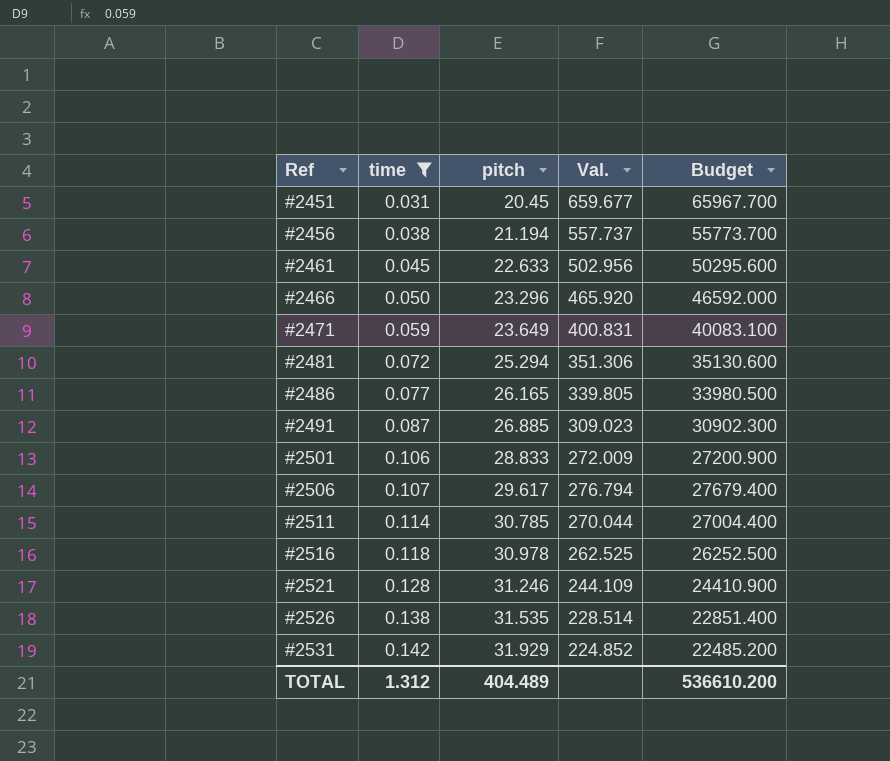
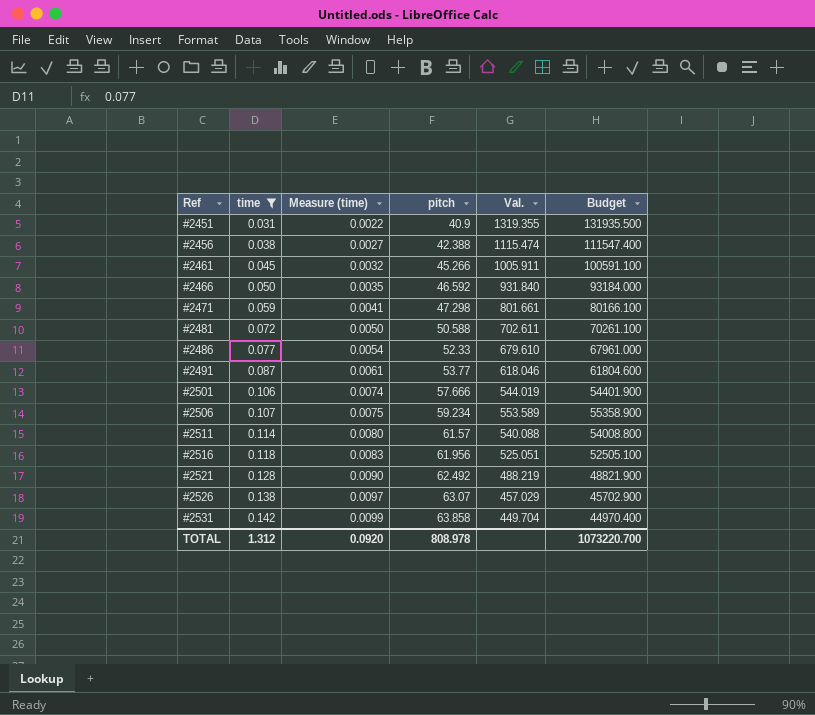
column Measure (time) | formula: none -> [time] * 0.07
#2451 | pitch: 20.45 -> 40.9
#2451 | Val.: 659.677 -> 1319.355
#2451 | Budget: 65967.700 -> 131935.500
#2456 | pitch: 21.194 -> 42.388
#2456 | Val.: 557.737 -> 1115.474
#2456 | Budget: 55773.700 -> 111547.400
#2461 | pitch: 22.633 -> 45.266
#2461 | Val.: 502.956 -> 1005.911
#2461 | Budget: 50295.600 -> 100591.100
#2466 | pitch: 23.296 -> 46.592
#2466 | Val.: 465.920 -> 931.840
#2466 | Budget: 46592.000 -> 93184.000
#2471 | pitch: 23.649 -> 47.298
#2471 | Val.: 400.831 -> 801.661
#2471 | Budget: 40083.100 -> 80166.100
#2481 | pitch: 25.294 -> 50.588
#2481 | Val.: 351.306 -> 702.611
#2481 | Budget: 35130.600 -> 70261.100
#2486 | pitch: 26.165 -> 52.33
#2486 | Val.: 339.805 -> 679.610
#2486 | Budget: 33980.500 -> 67961.000
#2491 | pitch: 26.885 -> 53.77
#2491 | Val.: 309.023 -> 618.046
#2491 | Budget: 30902.300 -> 61804.600
#2501 | pitch: 28.833 -> 57.666
#2501 | Val.: 272.009 -> 544.019
#2501 | Budget: 27200.900 -> 54401.900
#2506 | pitch: 29.617 -> 59.234
#2506 | Val.: 276.794 -> 553.589
#2506 | Budget: 27679.400 -> 55358.900
#2511 | pitch: 30.785 -> 61.57
#2511 | Val.: 270.044 -> 540.088
#2511 | Budget: 27004.400 -> 54008.800
#2516 | pitch: 30.978 -> 61.956
#2516 | Val.: 262.525 -> 525.051
#2516 | Budget: 26252.500 -> 52505.100
#2521 | pitch: 31.246 -> 62.492
#2521 | Val.: 244.109 -> 488.219
#2521 | Budget: 24410.900 -> 48821.900
#2526 | pitch: 31.535 -> 63.07
#2526 | Val.: 228.514 -> 457.029
#2526 | Budget: 22851.400 -> 45702.900
#2531 | pitch: 31.929 -> 63.858
#2531 | Val.: 224.852 -> 449.704
#2531 | Budget: 22485.200 -> 44970.400
TOTAL | pitch: 404.489 -> 808.978
TOTAL | Budget: 536610.200 -> 1073220.700

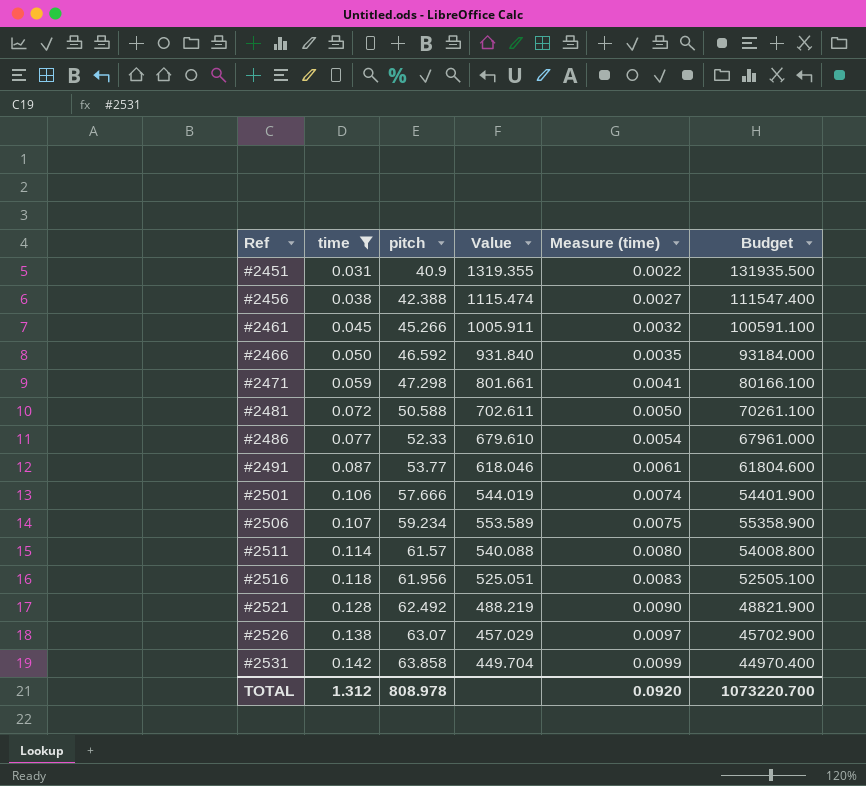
column name: Val. -> Value
column Measure (time) | position: 3 -> 5

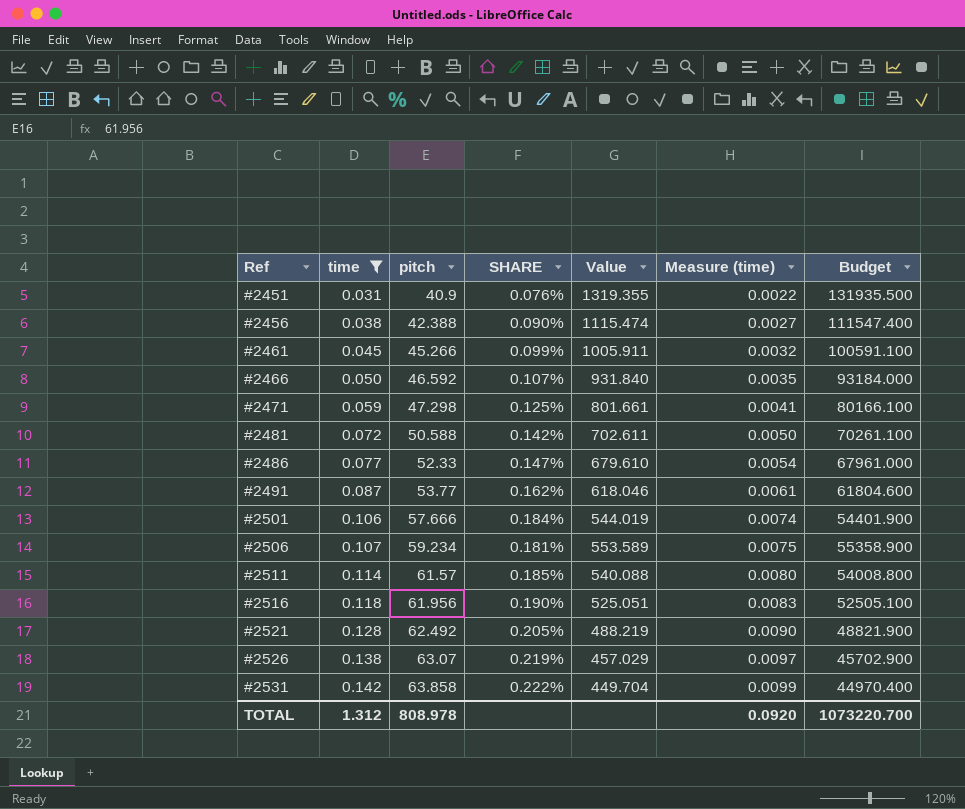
column SHARE | formula: none -> [time] / [pitch]

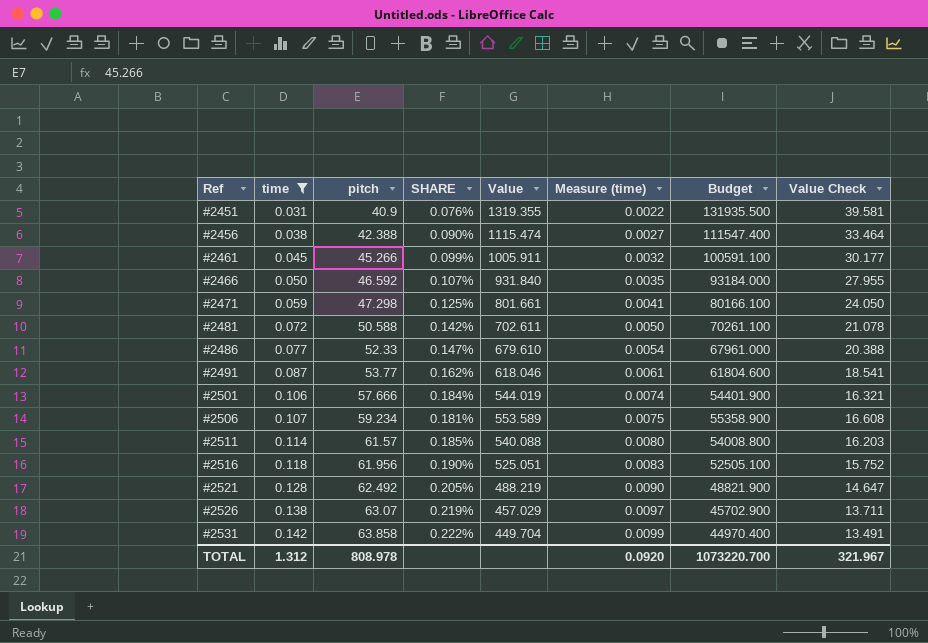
column Value Check | formula: none -> [Value] * 0.03

